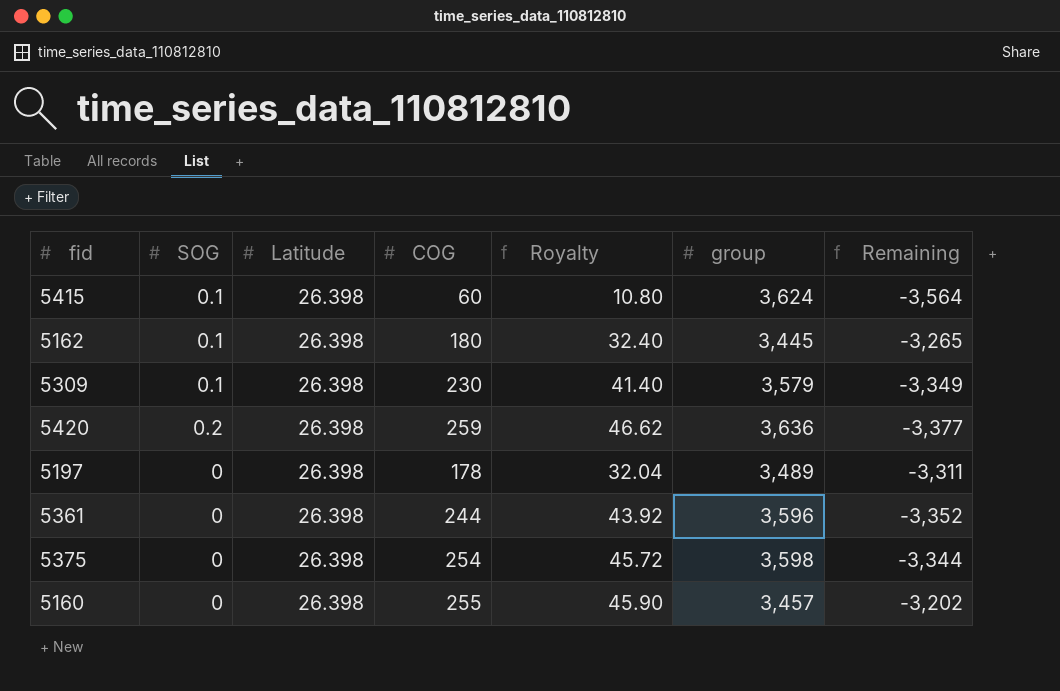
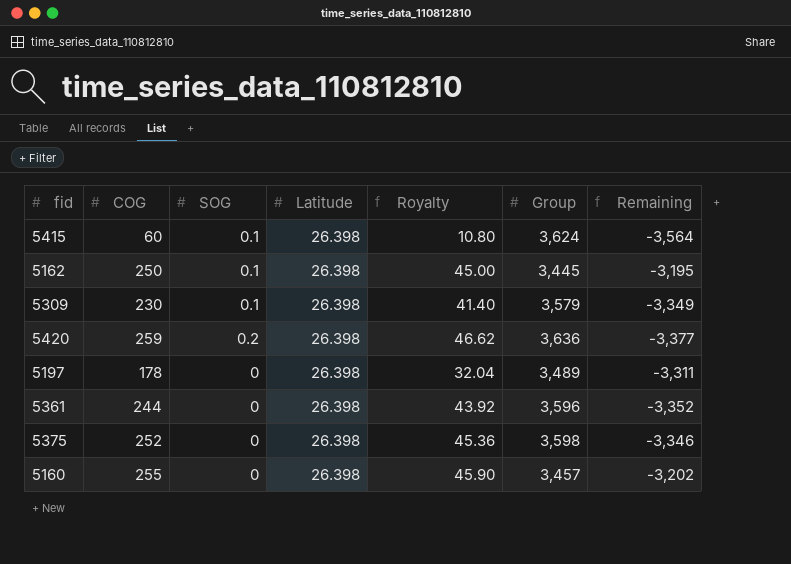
column COG | position: 4 -> 2
column name: group -> Group
5162 | COG: 180 -> 250
5162 | Royalty: 32.40 -> 45.00
5162 | Remaining: -3,265 -> -3,195
5375 | COG: 254 -> 252
5375 | Royalty: 45.72 -> 45.36
5375 | Remaining: -3,344 -> -3,346

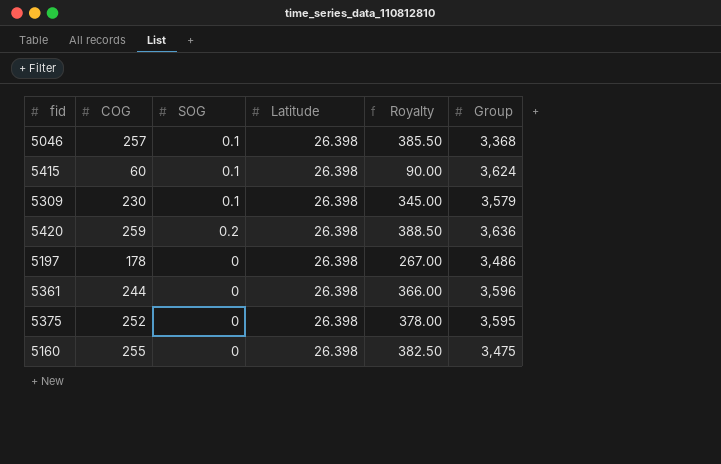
column Remaining | formula: [COG] - [Group] -> none
column Royalty | formula: [COG] * 0.18 -> [COG] * 1.5
row 5162: 250 | 0.1 | 26.398 | 45.00 | 3,445 | -3,195 -> none
row 5046: none -> 257 | 0.1 | 26.398 | 385.50 | 3,368
5197 | Group: 3,489 -> 3,486
5375 | Group: 3,598 -> 3,595
5160 | Group: 3,457 -> 3,475

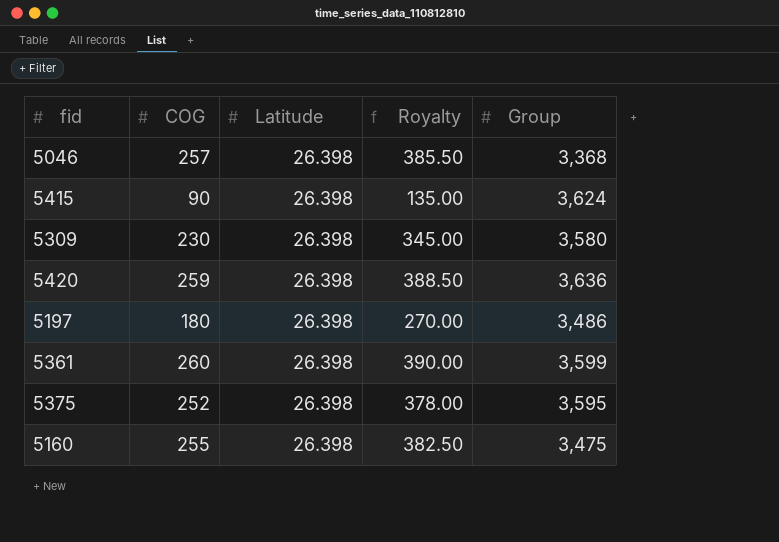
column SOG | position: 3 -> none
5415 | COG: 60 -> 90
5415 | Royalty: 90.00 -> 135.00
5309 | Group: 3,579 -> 3,580
5197 | COG: 178 -> 180
5197 | Royalty: 267.00 -> 270.00
5361 | COG: 244 -> 260
5361 | Royalty: 366.00 -> 390.00
5361 | Group: 3,596 -> 3,599

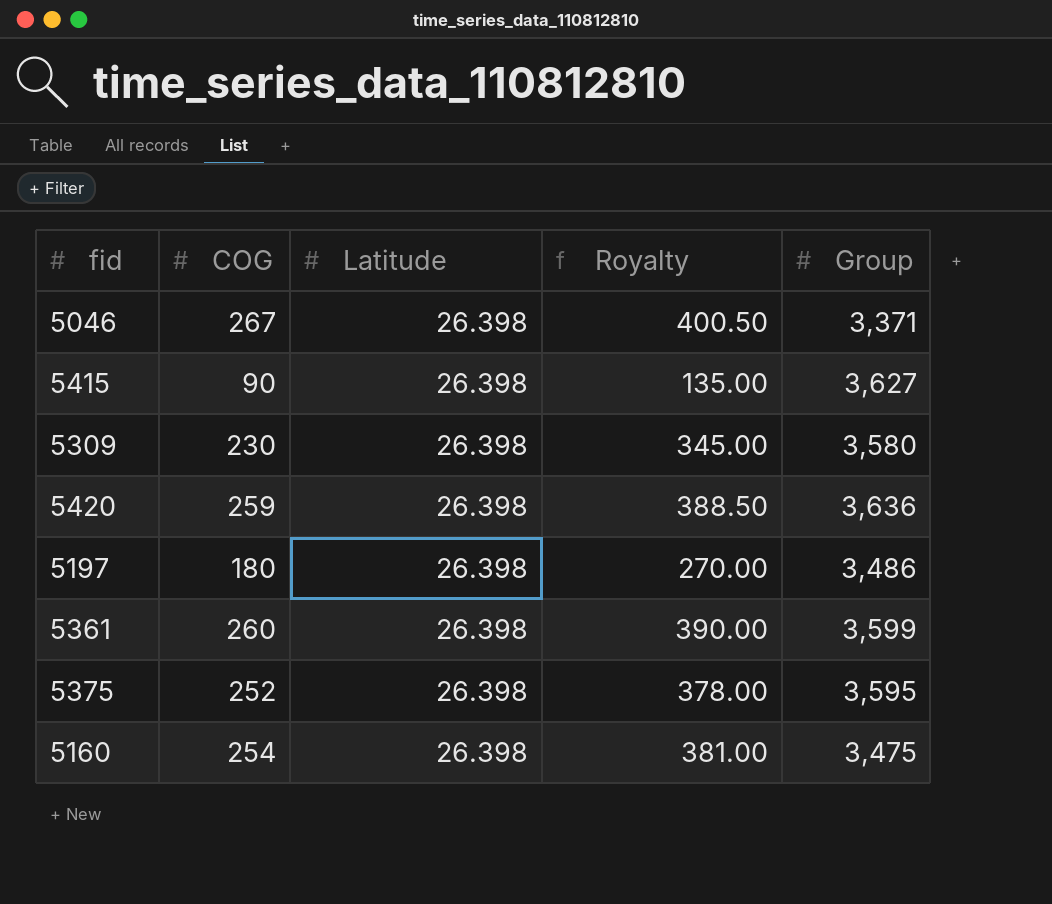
5046 | COG: 257 -> 267
5046 | Royalty: 385.50 -> 400.50
5046 | Group: 3,368 -> 3,371
5415 | Group: 3,624 -> 3,627
5160 | COG: 255 -> 254
5160 | Royalty: 382.50 -> 381.00

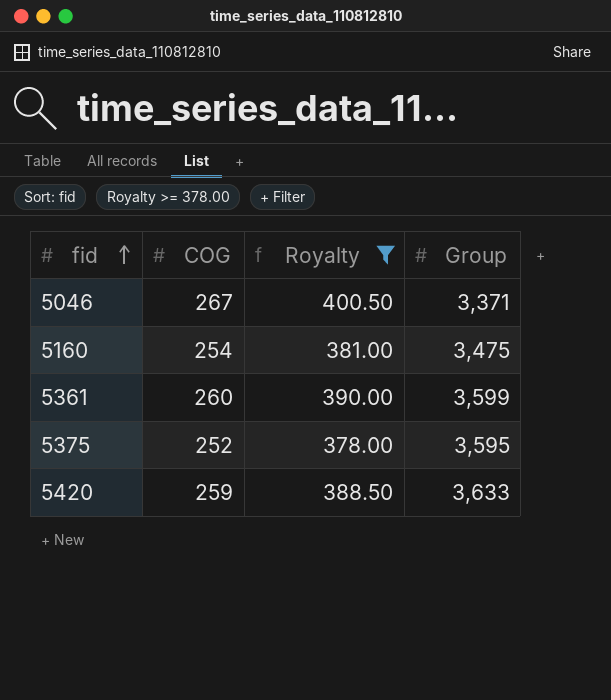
filter: none -> Royalty >= 378.00
row order: none -> fid ascending
column Latitude | position: 3 -> none
5420 | Group: 3,636 -> 3,633

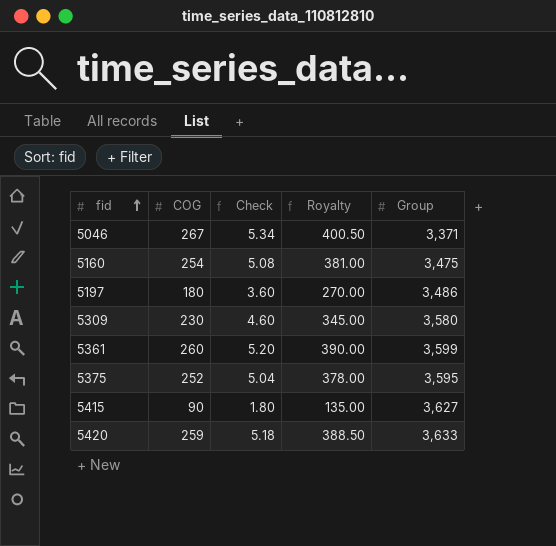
filter: Royalty >= 378.00 -> none
column Check | formula: none -> [COG] * 0.02

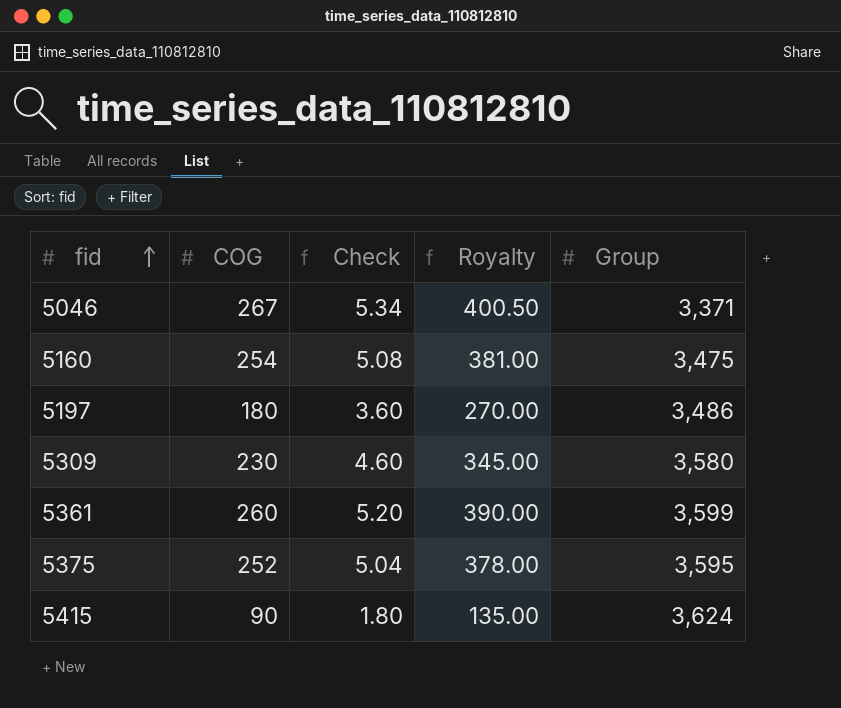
row 5420: 259 | 5.18 | 388.50 | 3,633 -> none
5415 | Group: 3,627 -> 3,624

